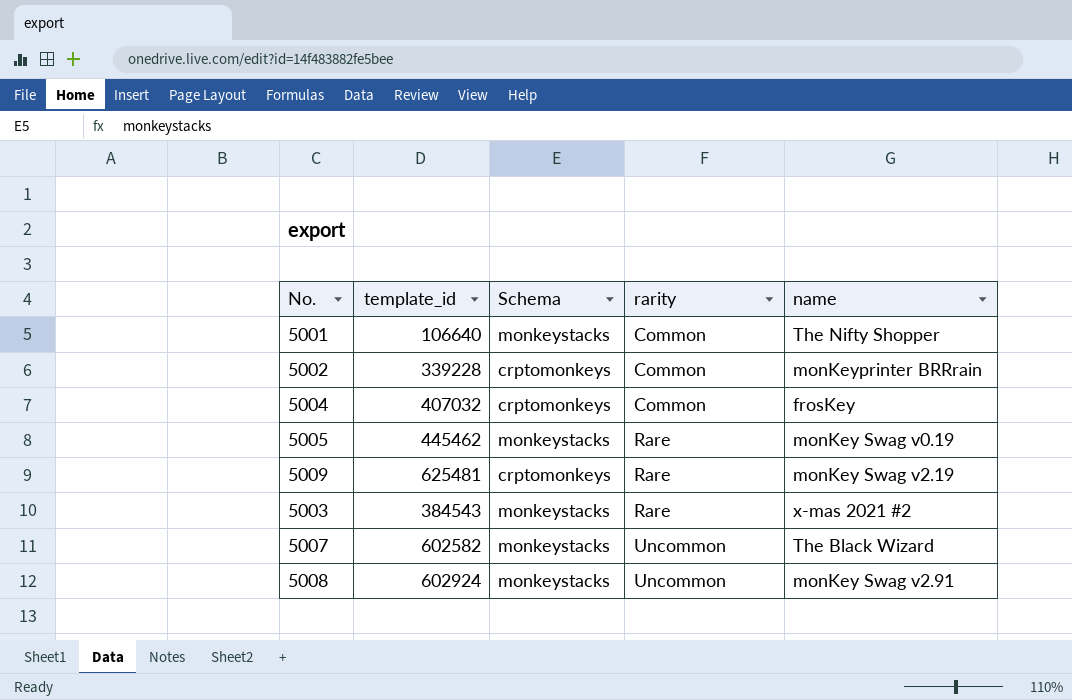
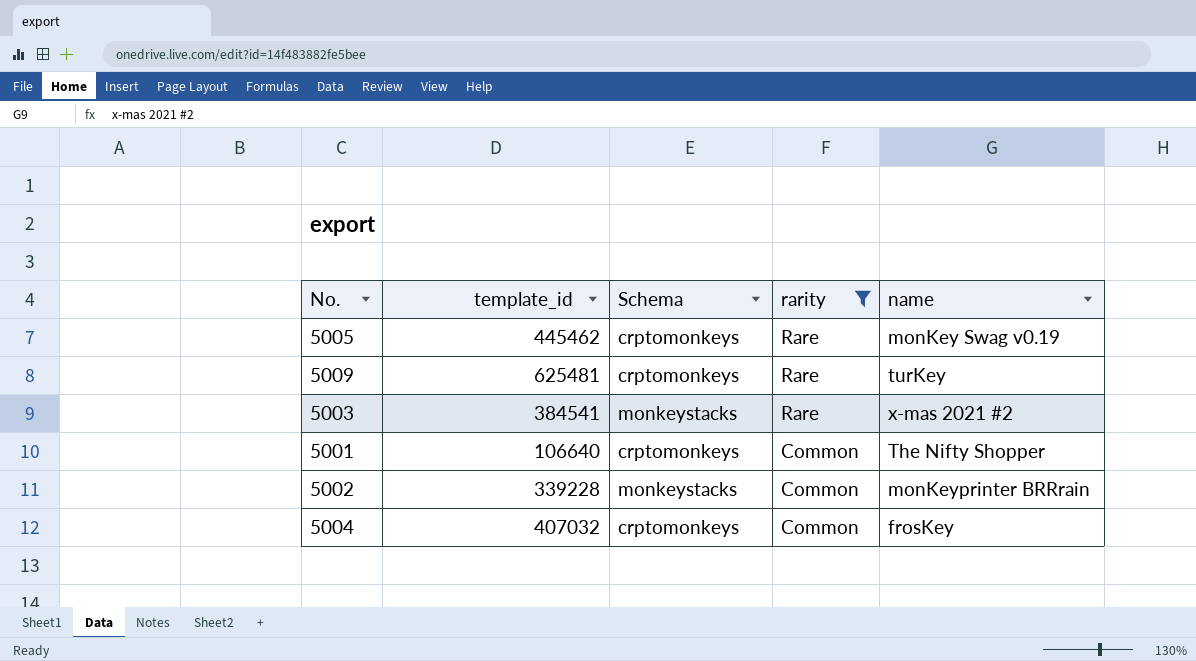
filter: none -> rarity != Uncommon
row order: rarity ascending -> rarity descending
5005 | Schema: monkeystacks -> crptomonkeys
5009 | name: monKey Swag v2.19 -> turKey
5003 | template_id: 384543 -> 384541
5001 | Schema: monkeystacks -> crptomonkeys
5002 | Schema: crptomonkeys -> monkeystacks

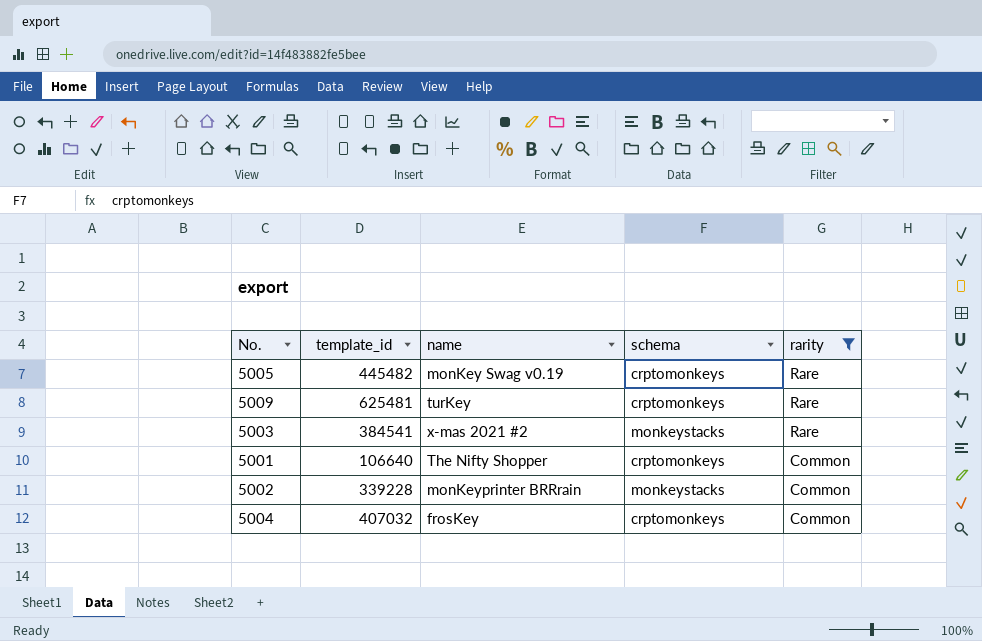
column name | position: 5 -> 3
column name: Schema -> schema
5005 | template_id: 445462 -> 445482

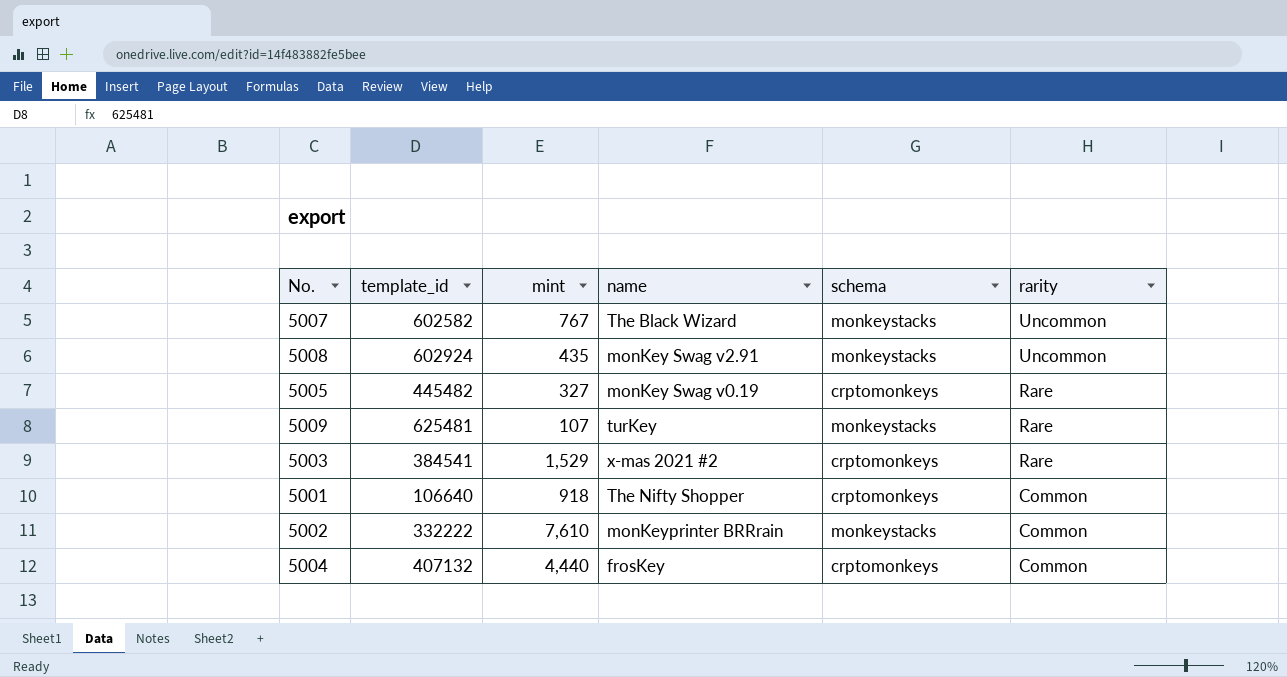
filter: rarity != Uncommon -> none
column mint | position: none -> 3
5009 | schema: crptomonkeys -> monkeystacks
5003 | schema: monkeystacks -> crptomonkeys
5002 | template_id: 339228 -> 332222
5004 | template_id: 407032 -> 407132

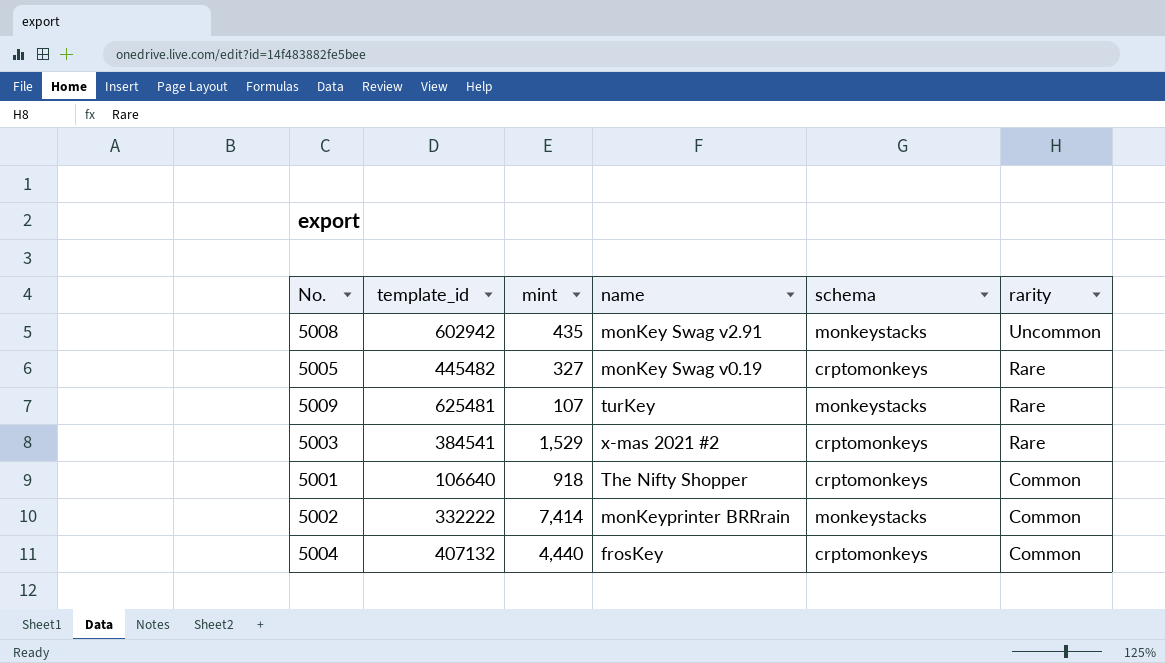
row 5007: 602582 | 767 | The Black Wizard | monkeystacks | Uncommon -> none
5008 | template_id: 602924 -> 602942
5002 | mint: 7,610 -> 7,414

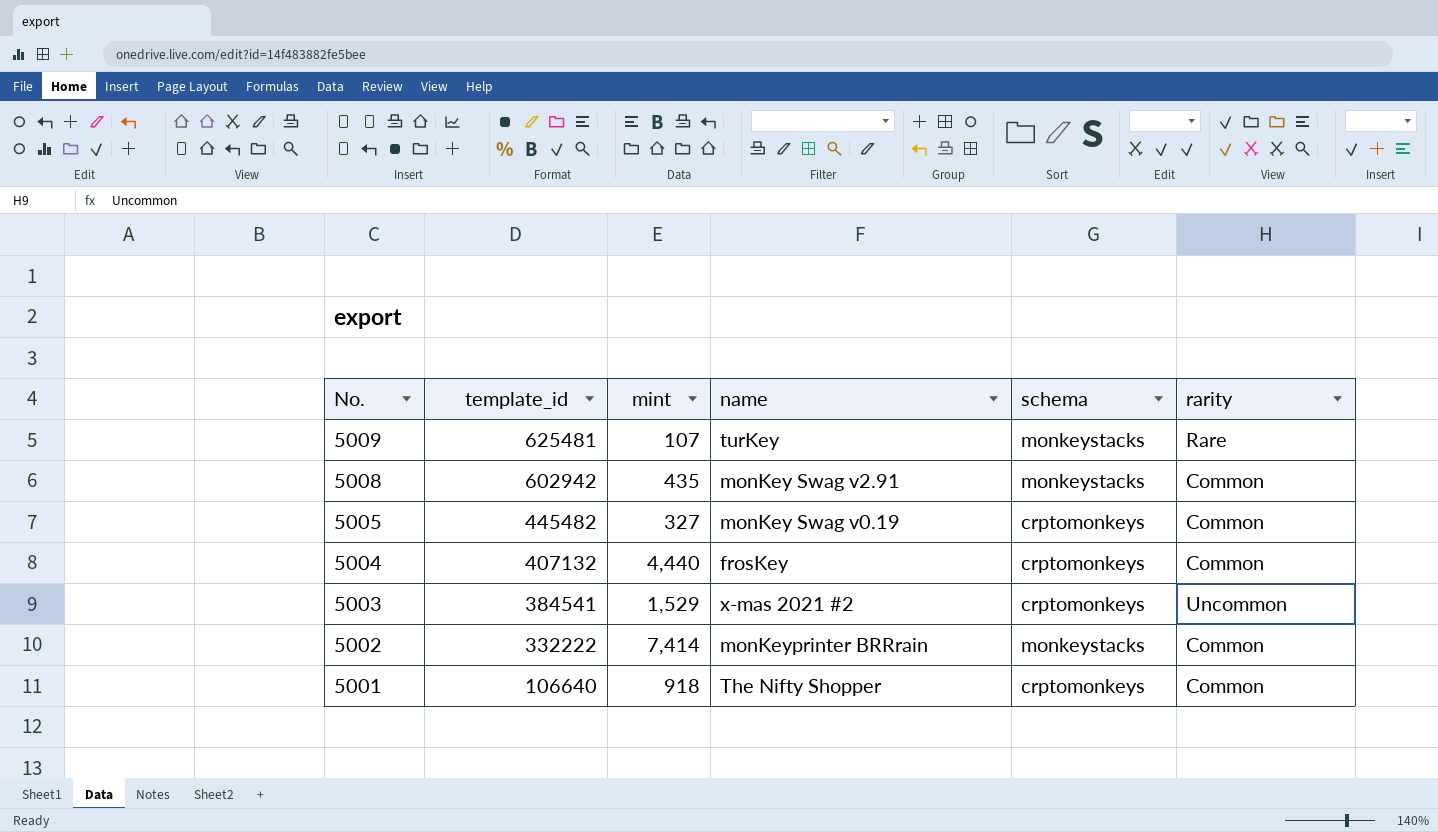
row order: rarity descending -> No. descending
5008 | rarity: Uncommon -> Common
5005 | rarity: Rare -> Common
5003 | rarity: Rare -> Uncommon

